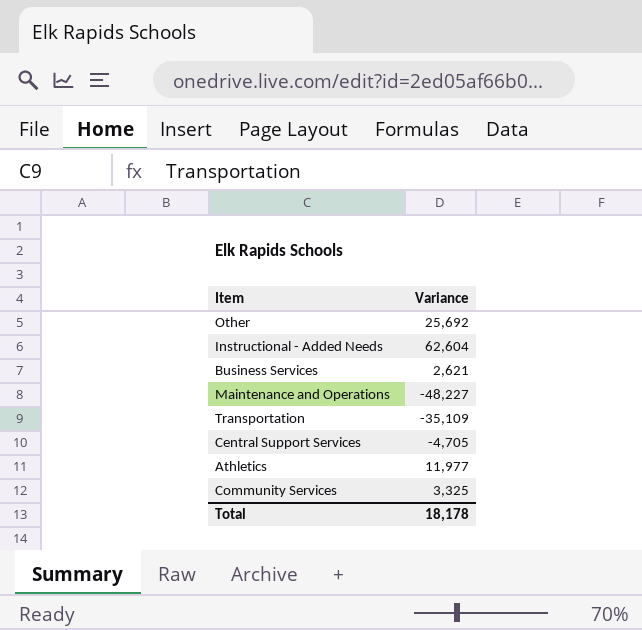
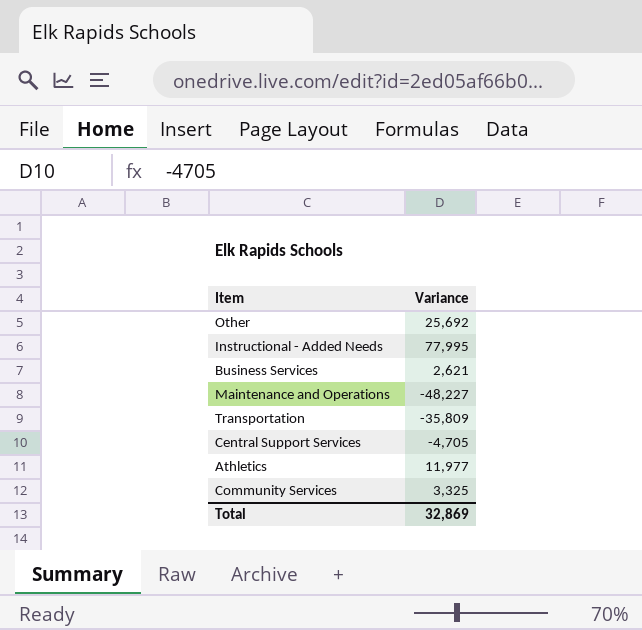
Instructional - Added Needs | Variance: 62,604 -> 77,995
Transportation | Variance: -35,109 -> -35,809
Total | Variance: 18,178 -> 32,869

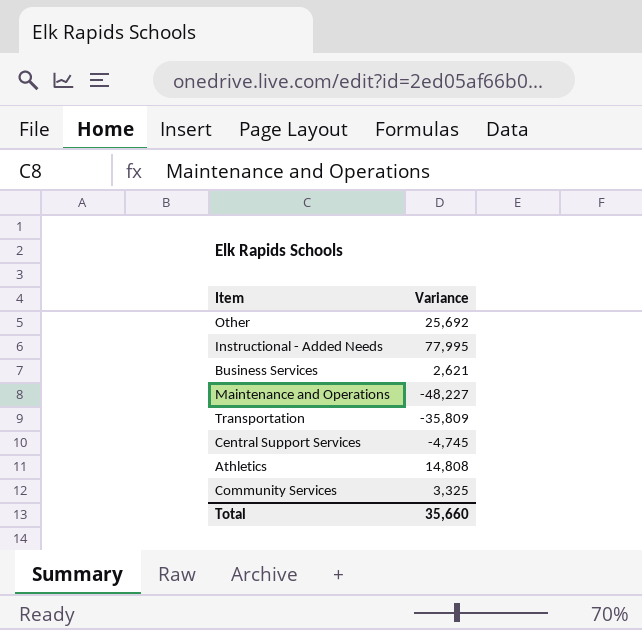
Central Support Services | Variance: -4,705 -> -4,745
Athletics | Variance: 11,977 -> 14,808
Total | Variance: 32,869 -> 35,660

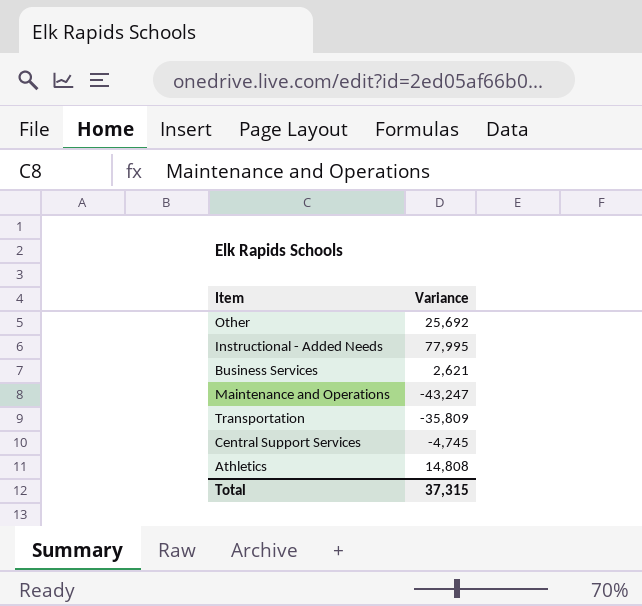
row Community Services: 3,325 -> none
Maintenance and Operations | Variance: -48,227 -> -43,247
Total | Variance: 35,660 -> 37,315

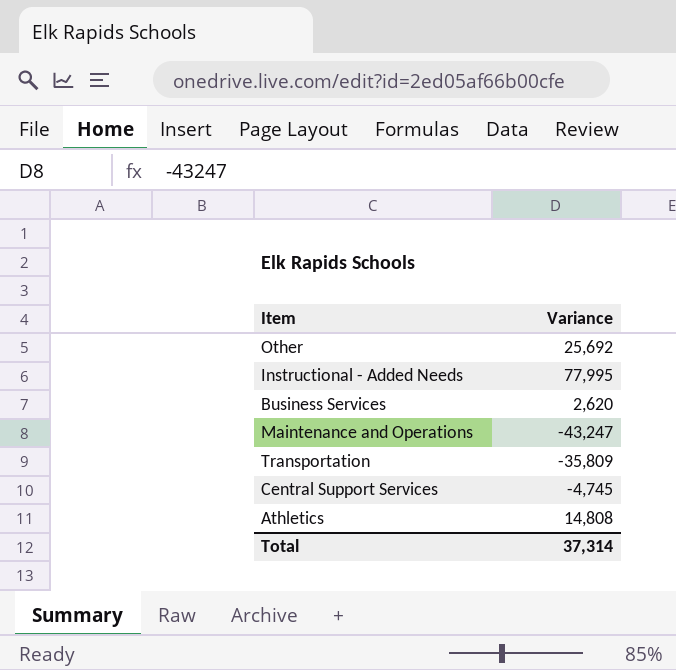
Business Services | Variance: 2,621 -> 2,620
Total | Variance: 37,315 -> 37,314

